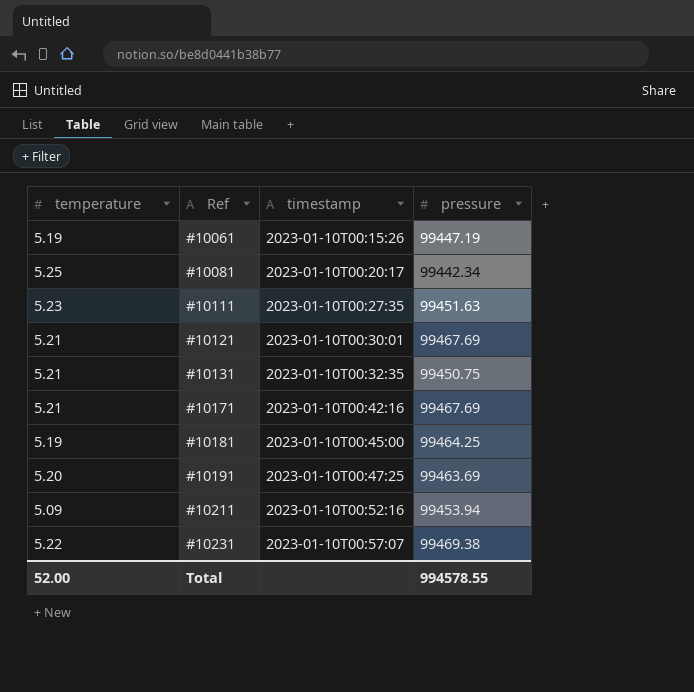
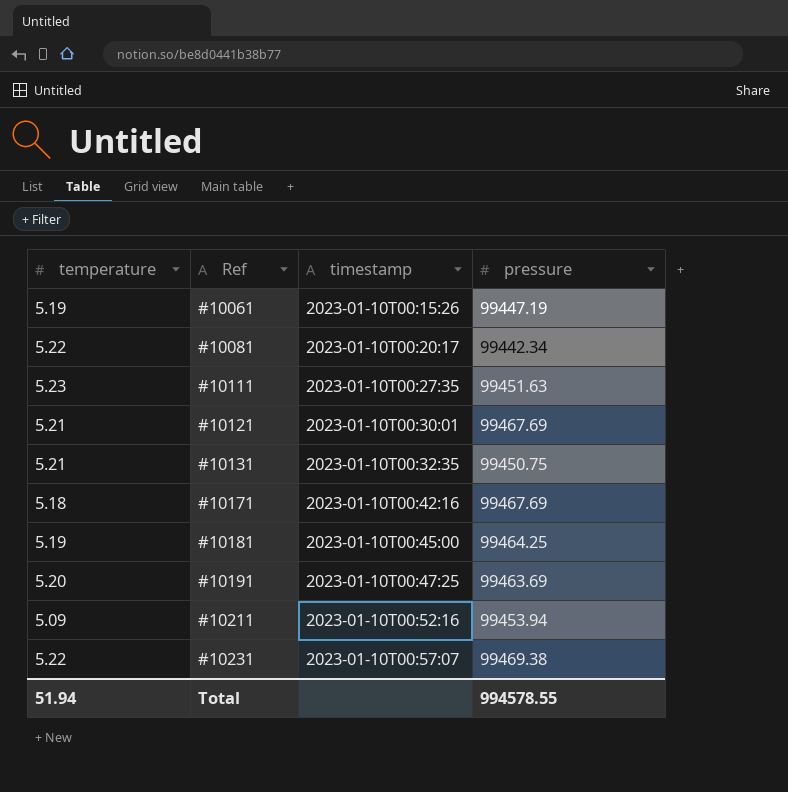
#10081 | temperature: 5.25 -> 5.22
#10171 | temperature: 5.21 -> 5.18
Total | temperature: 52.00 -> 51.94

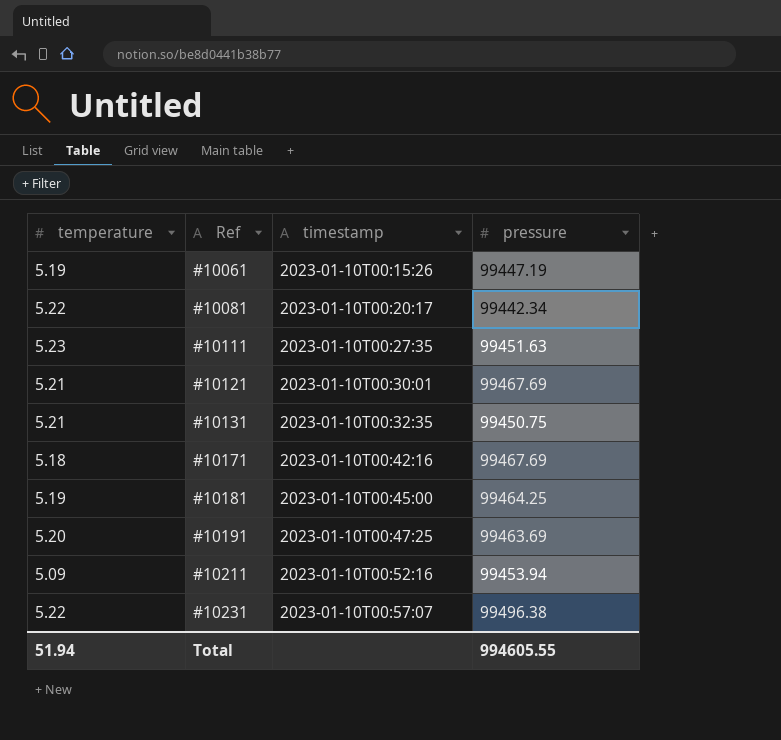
#10231 | pressure: 99469.38 -> 99496.38
Total | pressure: 994578.55 -> 994605.55

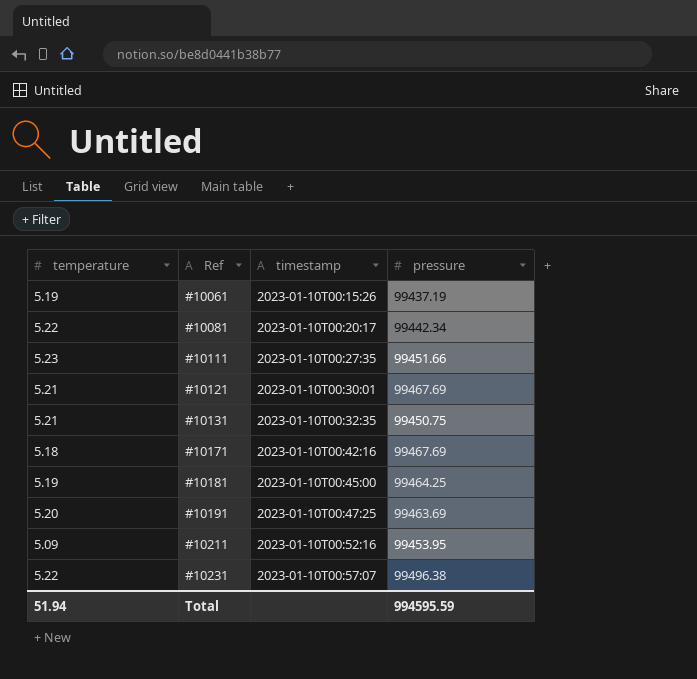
#10061 | pressure: 99447.19 -> 99437.19
#10111 | pressure: 99451.63 -> 99451.66
#10211 | pressure: 99453.94 -> 99453.95
Total | pressure: 994605.55 -> 994595.59

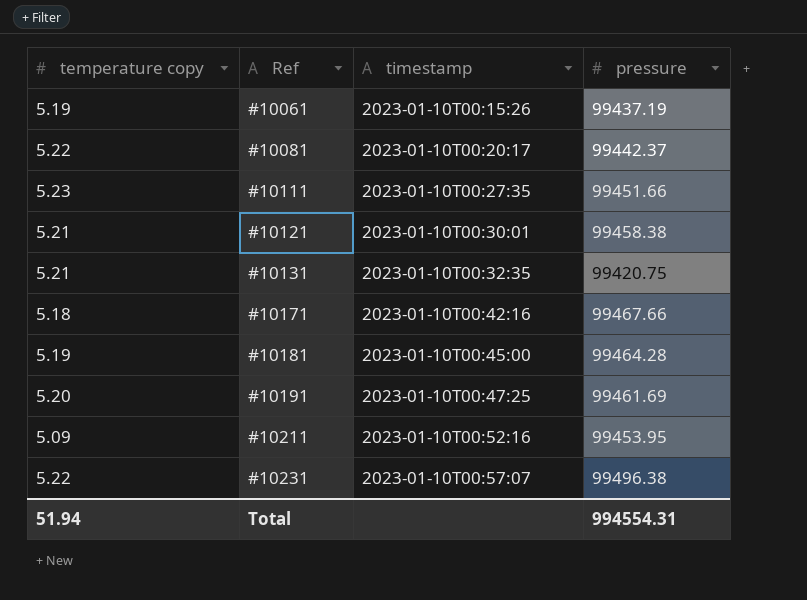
column name: temperature -> temperature copy
#10081 | pressure: 99442.34 -> 99442.37
#10121 | pressure: 99467.69 -> 99458.38
#10131 | pressure: 99450.75 -> 99420.75
#10171 | pressure: 99467.69 -> 99467.66
#10181 | pressure: 99464.25 -> 99464.28
#10191 | pressure: 99463.69 -> 99461.69
Total | pressure: 994595.59 -> 994554.31

